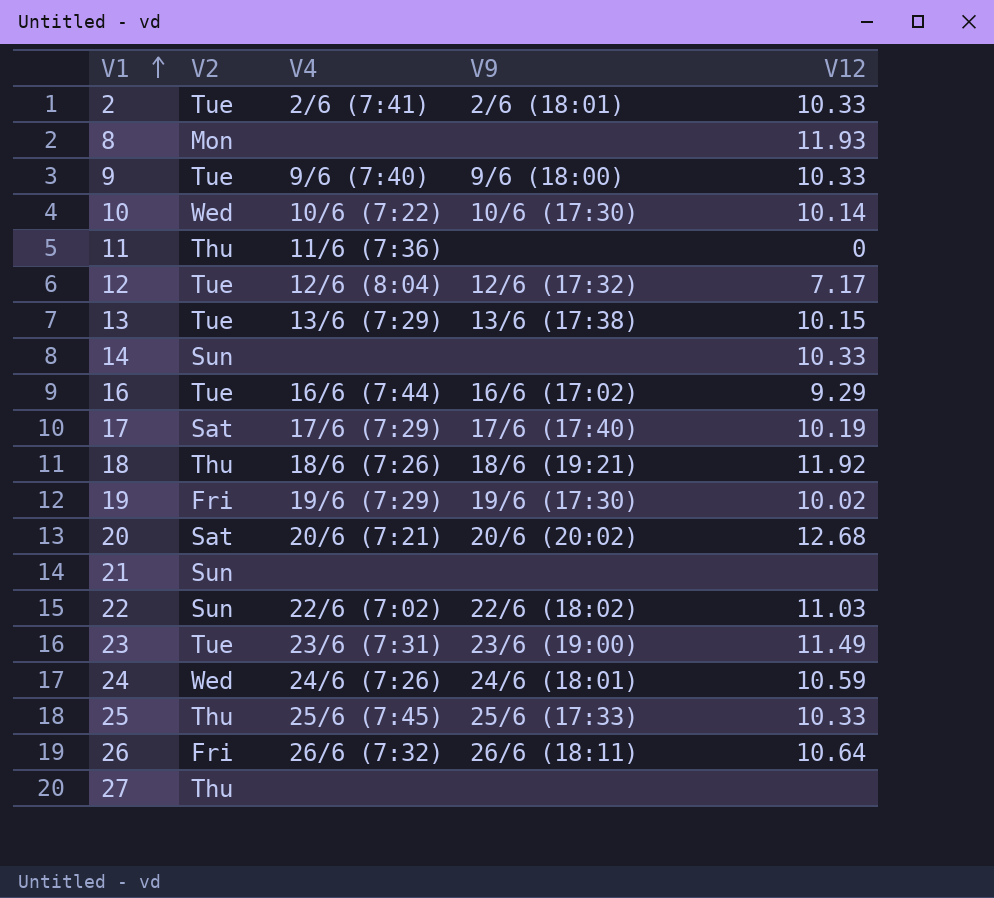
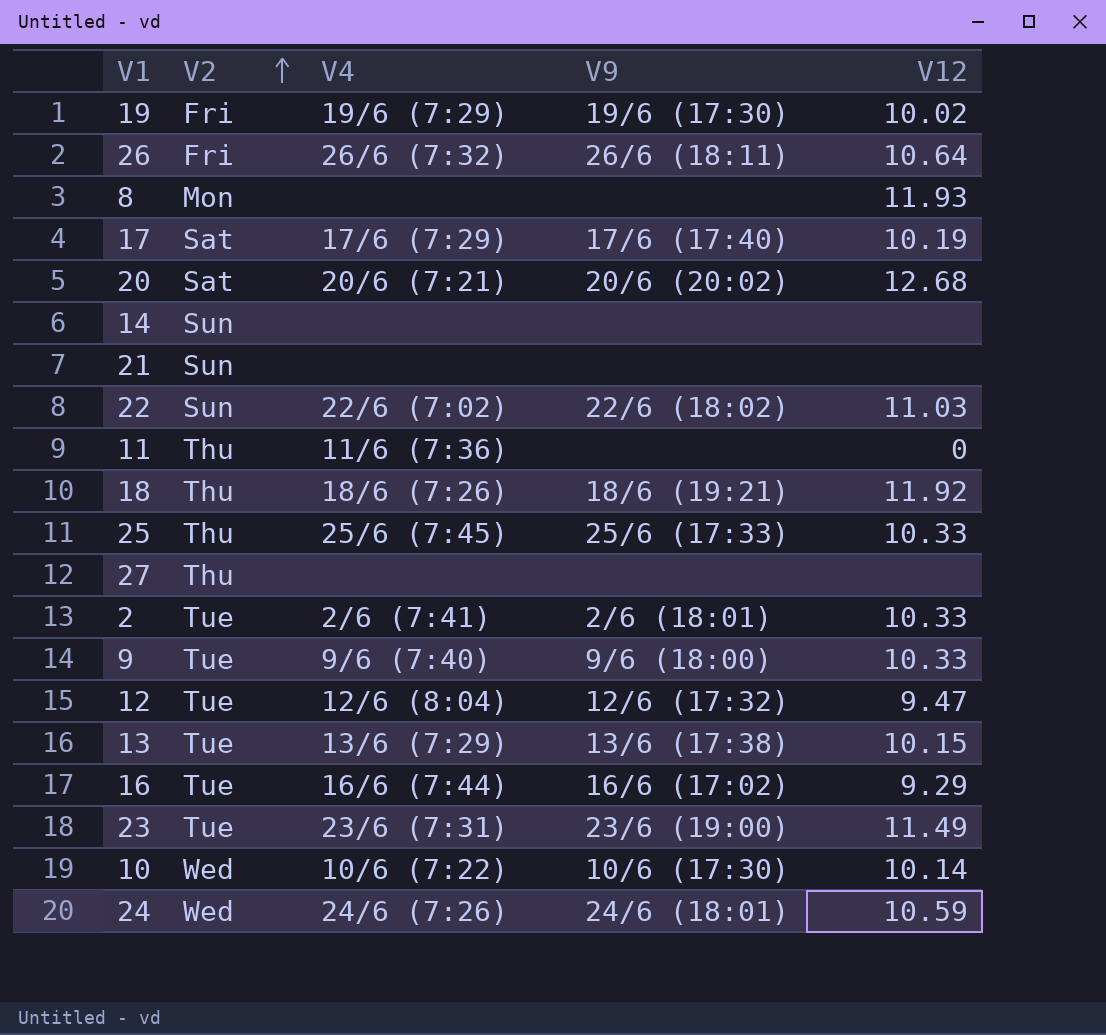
row order: V1 ascending -> V2 ascending
14 | V12: 10.33 -> none
12 | V12: 7.17 -> 9.47

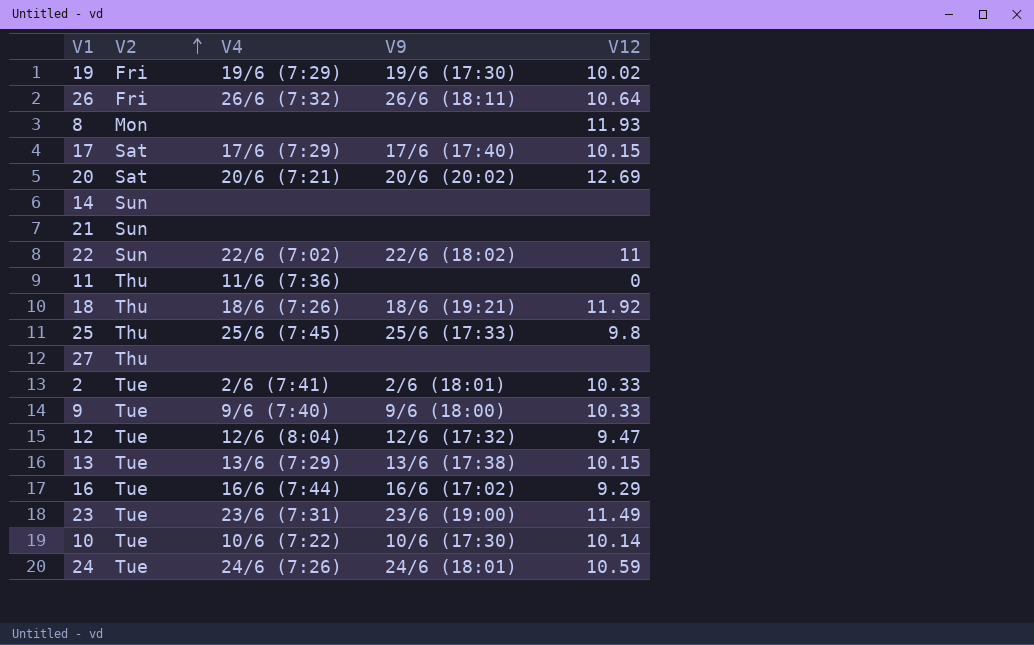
17 | V12: 10.19 -> 10.15
20 | V12: 12.68 -> 12.69
22 | V12: 11.03 -> 11
25 | V12: 10.33 -> 9.8
10 | V2: Wed -> Tue
24 | V2: Wed -> Tue

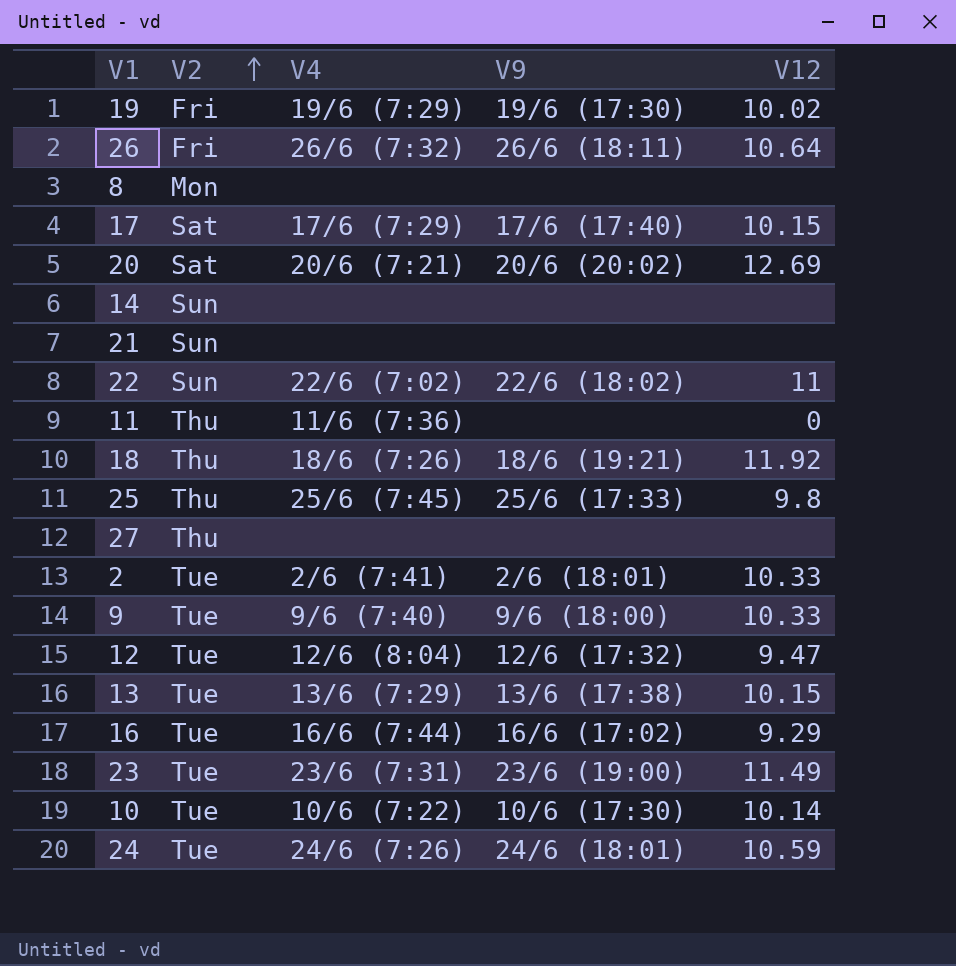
8 | V12: 11.93 -> none

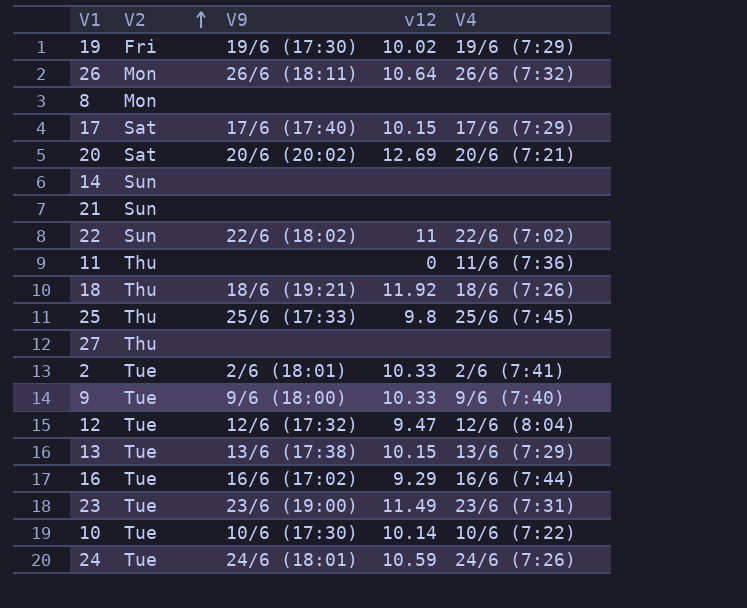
column name: V12 -> v12
column V4 | position: 3 -> 5
26 | V2: Fri -> Mon

